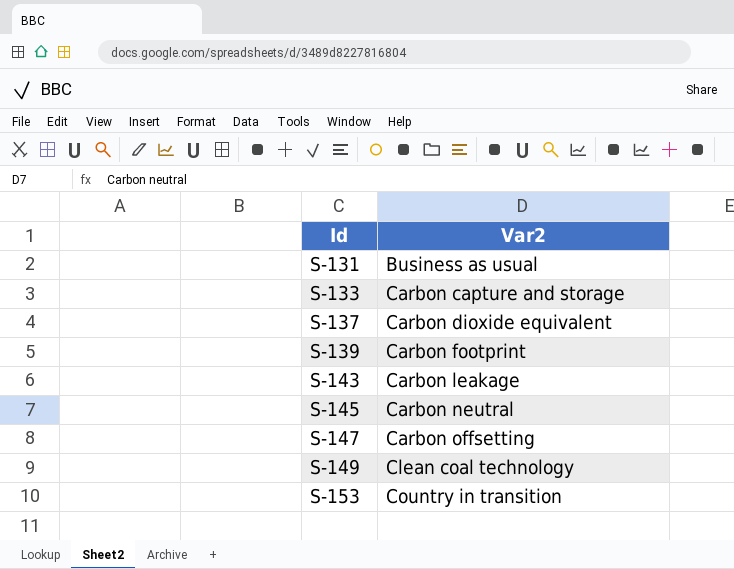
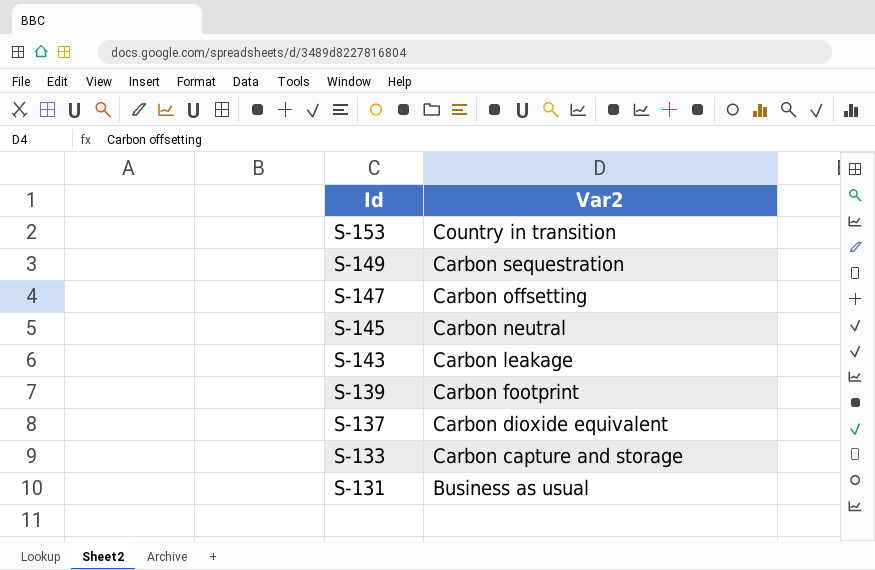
row order: Id ascending -> Id descending
S-149 | Var2: Clean coal technology -> Carbon sequestration

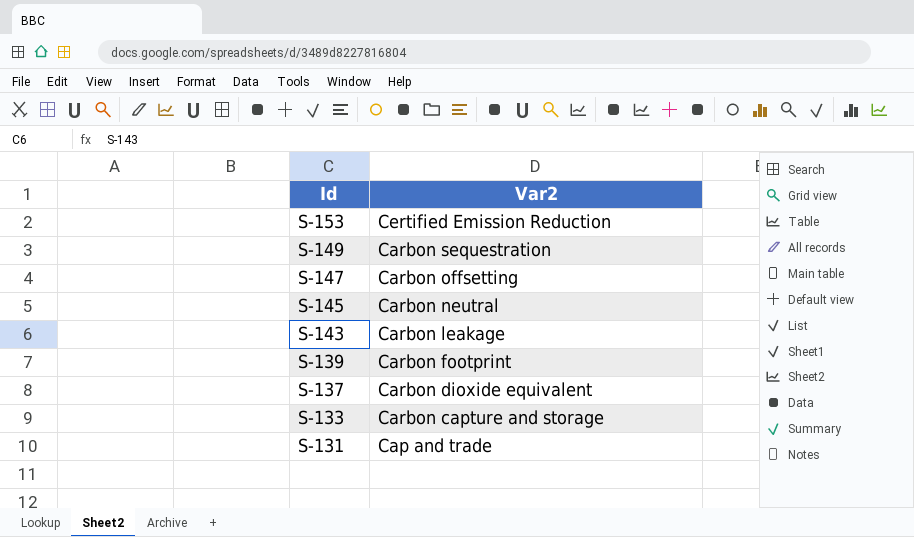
S-153 | Var2: Country in transition -> Certified Emission Reduction
S-131 | Var2: Business as usual -> Cap and trade

